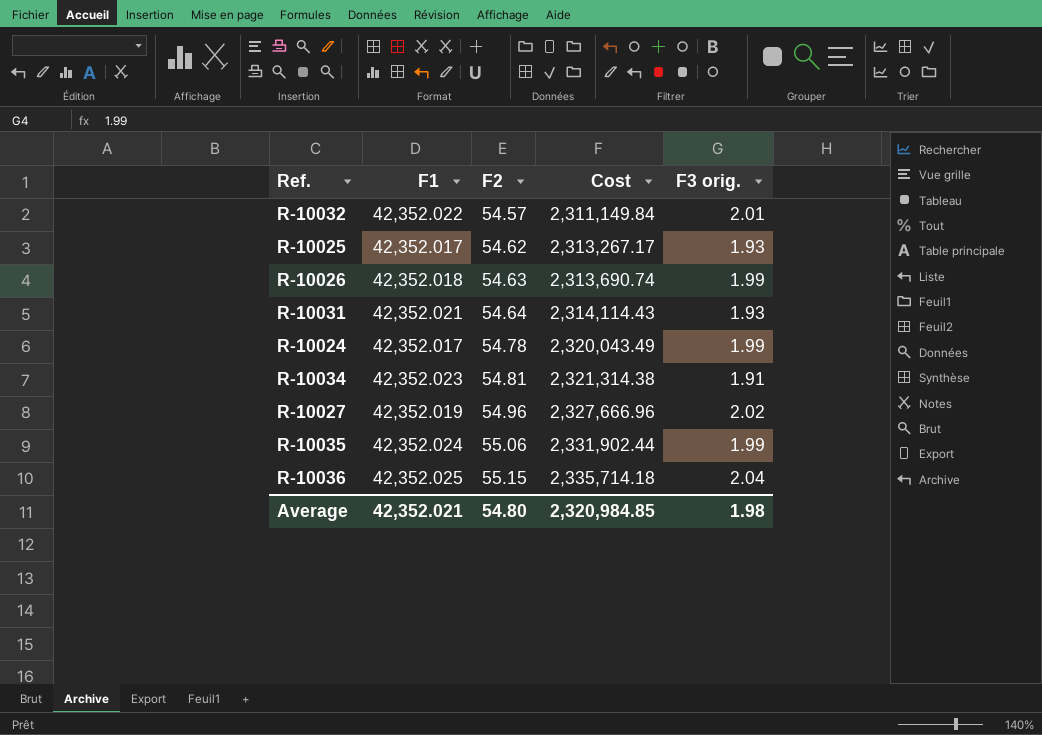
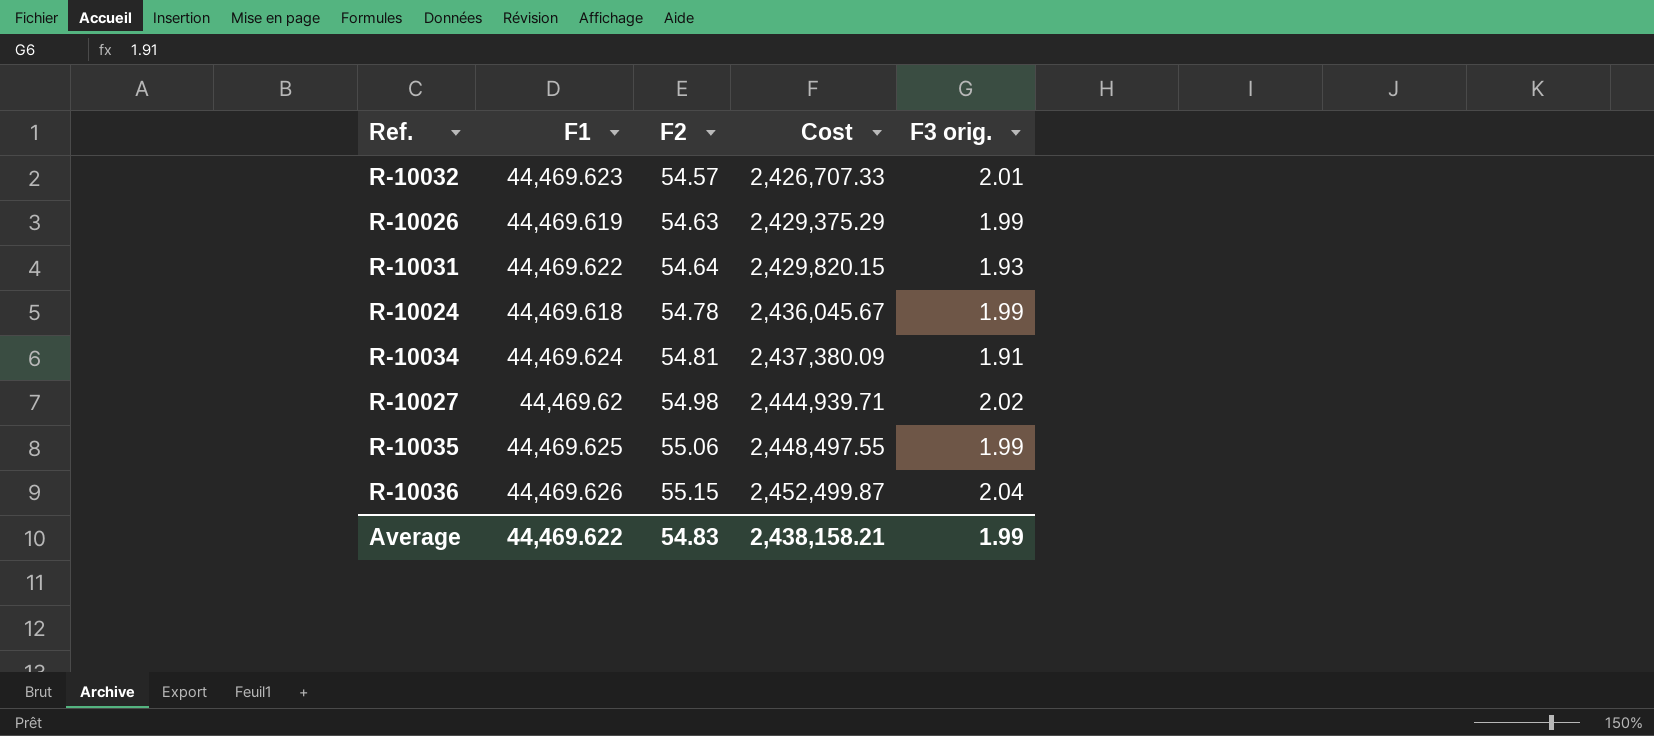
row R-10025: 42,352.017 | 54.62 | 2,313,267.17 | 1.93 -> none
R-10032 | F1: 42,352.022 -> 44,469.623
R-10032 | Cost: 2,311,149.84 -> 2,426,707.33
R-10026 | F1: 42,352.018 -> 44,469.619
R-10026 | Cost: 2,313,690.74 -> 2,429,375.29
R-10031 | F1: 42,352.021 -> 44,469.622
R-10031 | Cost: 2,314,114.43 -> 2,429,820.15
R-10024 | F1: 42,352.017 -> 44,469.618
R-10024 | Cost: 2,320,043.49 -> 2,436,045.67
R-10034 | F1: 42,352.023 -> 44,469.624
R-10034 | Cost: 2,321,314.38 -> 2,437,380.09
R-10027 | F1: 42,352.019 -> 44,469.62
R-10027 | F2: 54.96 -> 54.98
R-10027 | Cost: 2,327,666.96 -> 2,444,939.71
R-10035 | F1: 42,352.024 -> 44,469.625
R-10035 | Cost: 2,331,902.44 -> 2,448,497.55
R-10036 | F1: 42,352.025 -> 44,469.626
R-10036 | Cost: 2,335,714.18 -> 2,452,499.87
Average | F1: 42,352.021 -> 44,469.622
Average | F2: 54.80 -> 54.83
Average | Cost: 2,320,984.85 -> 2,438,158.21
Average | F3 orig.: 1.98 -> 1.99

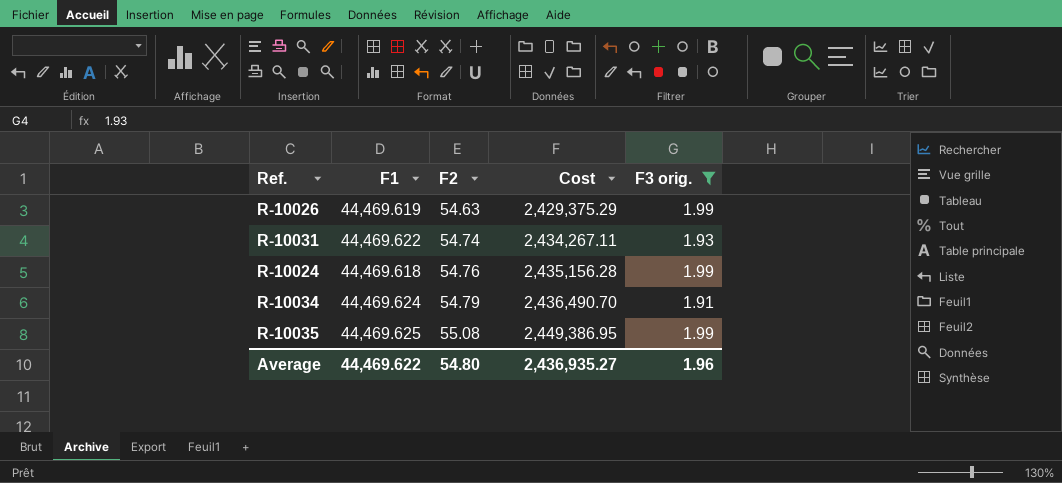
filter: none -> F3 orig. <= 1.99
R-10031 | F2: 54.64 -> 54.74
R-10031 | Cost: 2,429,820.15 -> 2,434,267.11
R-10024 | F2: 54.78 -> 54.76
R-10024 | Cost: 2,436,045.67 -> 2,435,156.28
R-10034 | F2: 54.81 -> 54.79
R-10034 | Cost: 2,437,380.09 -> 2,436,490.70
R-10035 | F2: 55.06 -> 55.08
R-10035 | Cost: 2,448,497.55 -> 2,449,386.95
Average | F2: 54.83 -> 54.80
Average | Cost: 2,438,158.21 -> 2,436,935.27
Average | F3 orig.: 1.99 -> 1.96

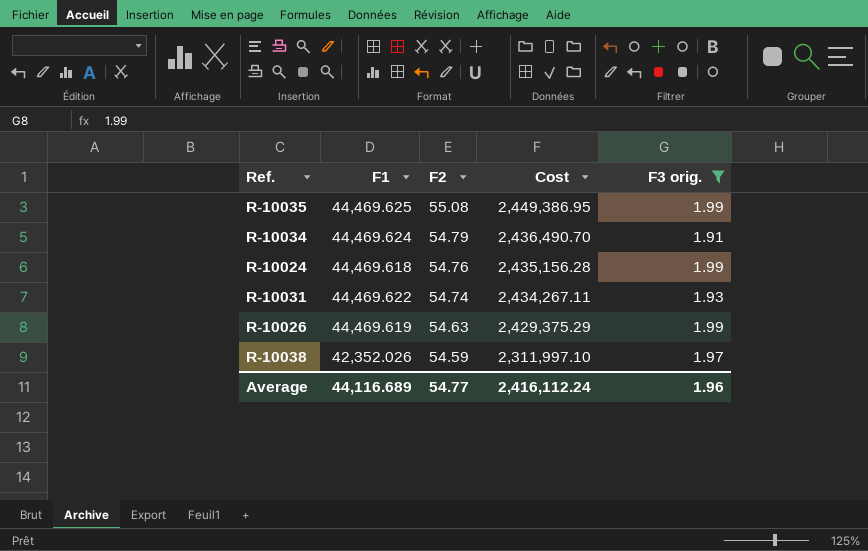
row order: F2 ascending -> F2 descending
row R-10038: none -> 42,352.026 | 54.59 | 2,311,997.10 | 1.97
Average | F1: 44,469.622 -> 44,116.689
Average | F2: 54.80 -> 54.77
Average | Cost: 2,436,935.27 -> 2,416,112.24

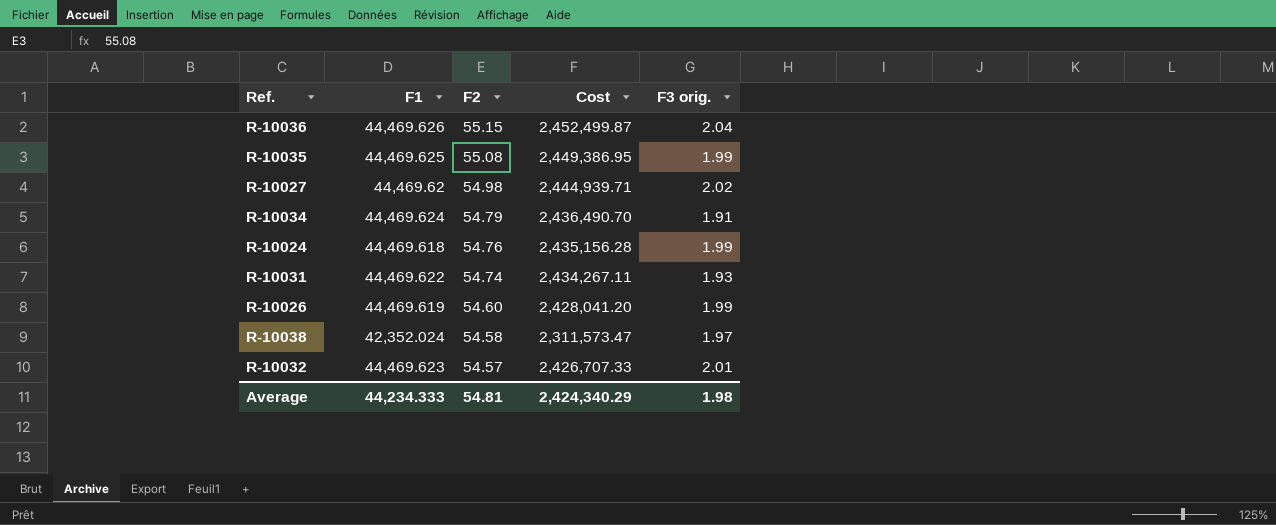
filter: F3 orig. <= 1.99 -> none
R-10026 | F2: 54.63 -> 54.60
R-10026 | Cost: 2,429,375.29 -> 2,428,041.20
R-10038 | F1: 42,352.026 -> 42,352.024
R-10038 | F2: 54.59 -> 54.58
R-10038 | Cost: 2,311,997.10 -> 2,311,573.47
Average | F1: 44,116.689 -> 44,234.333
Average | F2: 54.77 -> 54.81
Average | Cost: 2,416,112.24 -> 2,424,340.29
Average | F3 orig.: 1.96 -> 1.98

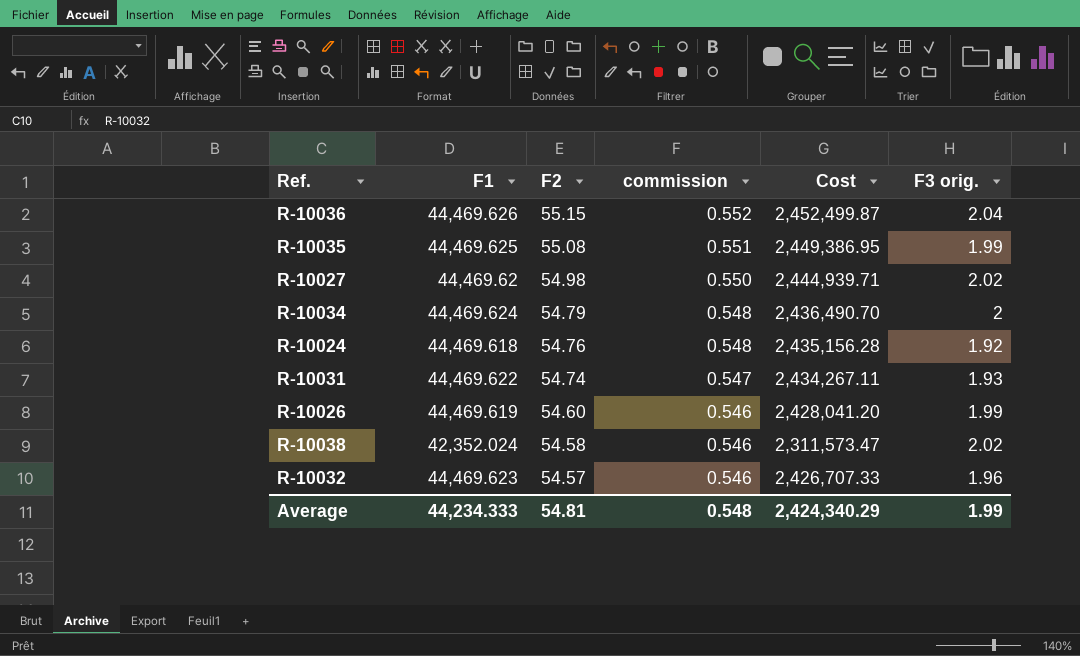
column commission | formula: none -> [F2] * 0.01
R-10034 | F3 orig.: 1.91 -> 2
R-10024 | F3 orig.: 1.99 -> 1.92
R-10038 | F3 orig.: 1.97 -> 2.02
R-10032 | F3 orig.: 2.01 -> 1.96
Average | F3 orig.: 1.98 -> 1.99

